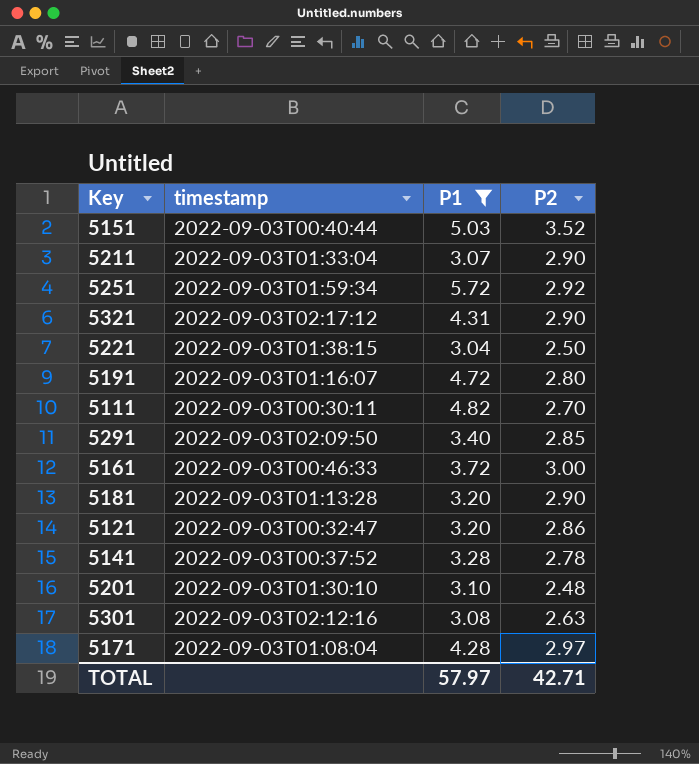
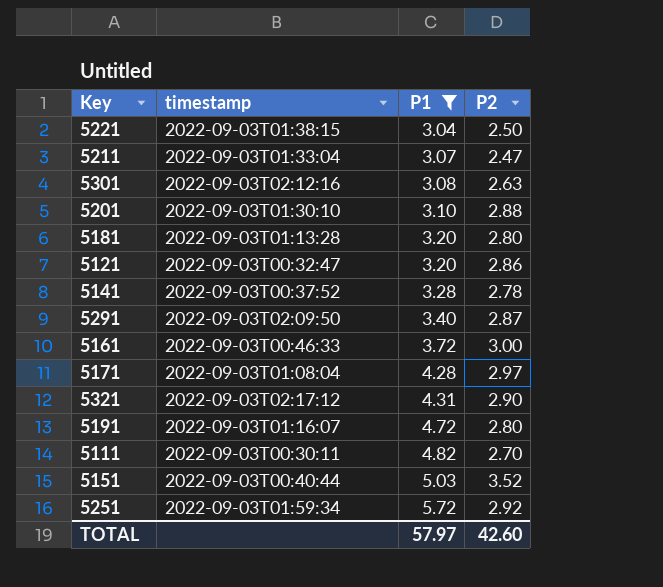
row order: none -> P1 ascending
5211 | P2: 2.90 -> 2.47
5201 | P2: 2.48 -> 2.88
5181 | P2: 2.90 -> 2.80
5291 | P2: 2.85 -> 2.87
TOTAL | P2: 42.71 -> 42.60

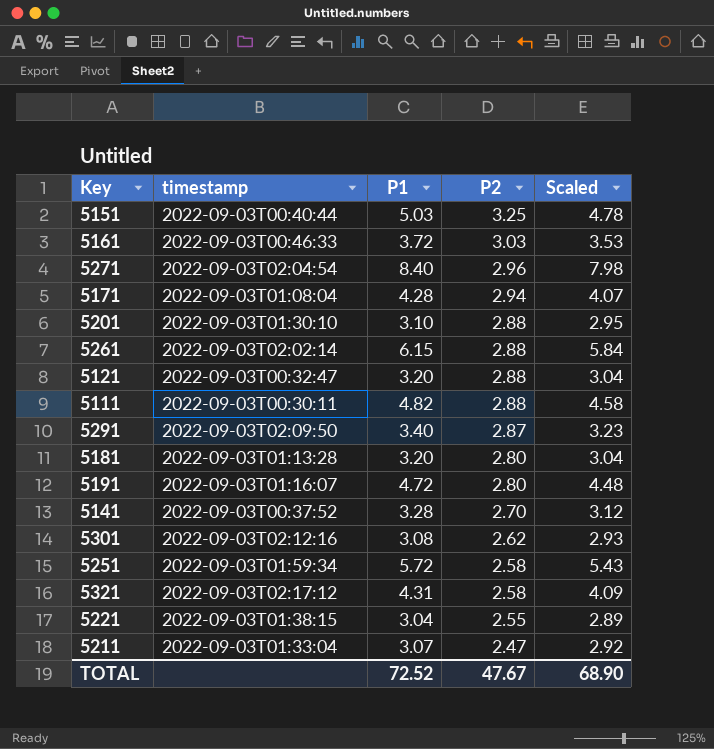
filter: P1 <= 5.72 -> none
row order: P1 ascending -> P2 descending
column Scaled | formula: none -> [P1] * 0.95
5151 | P2: 3.52 -> 3.25
5161 | P2: 3.00 -> 3.03
5171 | P2: 2.97 -> 2.94
5121 | P2: 2.86 -> 2.88
5111 | P2: 2.70 -> 2.88
5141 | P2: 2.78 -> 2.70
5301 | P2: 2.63 -> 2.62
5251 | P2: 2.92 -> 2.58
5321 | P2: 2.90 -> 2.58
5221 | P2: 2.50 -> 2.55
TOTAL | P1: 57.97 -> 72.52
TOTAL | P2: 42.60 -> 47.67

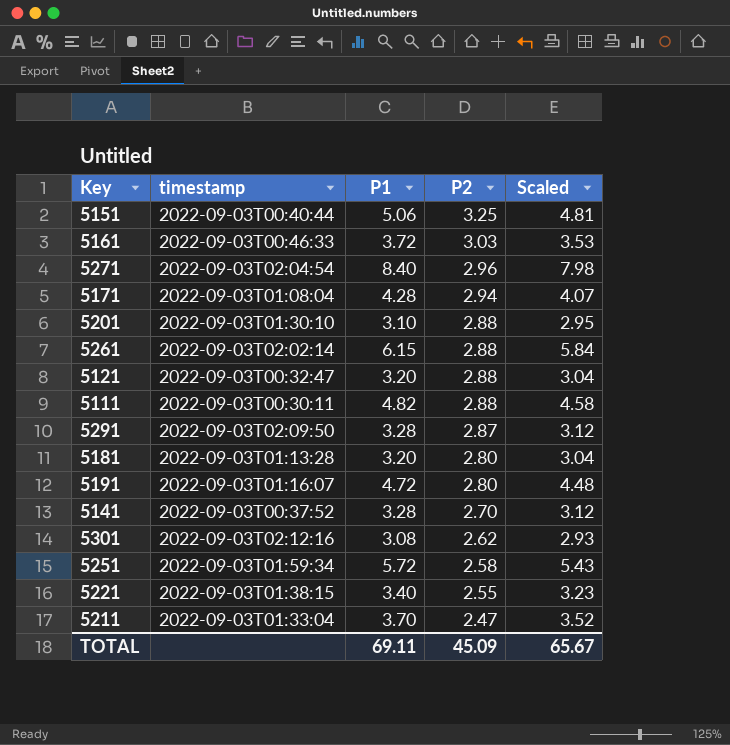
row 5321: 2022-09-03T02:17:12 | 4.31 | 2.58 | 4.09 -> none
5151 | P1: 5.03 -> 5.06
5151 | Scaled: 4.78 -> 4.81
5291 | P1: 3.40 -> 3.28
5291 | Scaled: 3.23 -> 3.12
5221 | P1: 3.04 -> 3.40
5221 | Scaled: 2.89 -> 3.23
5211 | P1: 3.07 -> 3.70
5211 | Scaled: 2.92 -> 3.52
TOTAL | P1: 72.52 -> 69.11
TOTAL | P2: 47.67 -> 45.09
TOTAL | Scaled: 68.90 -> 65.67

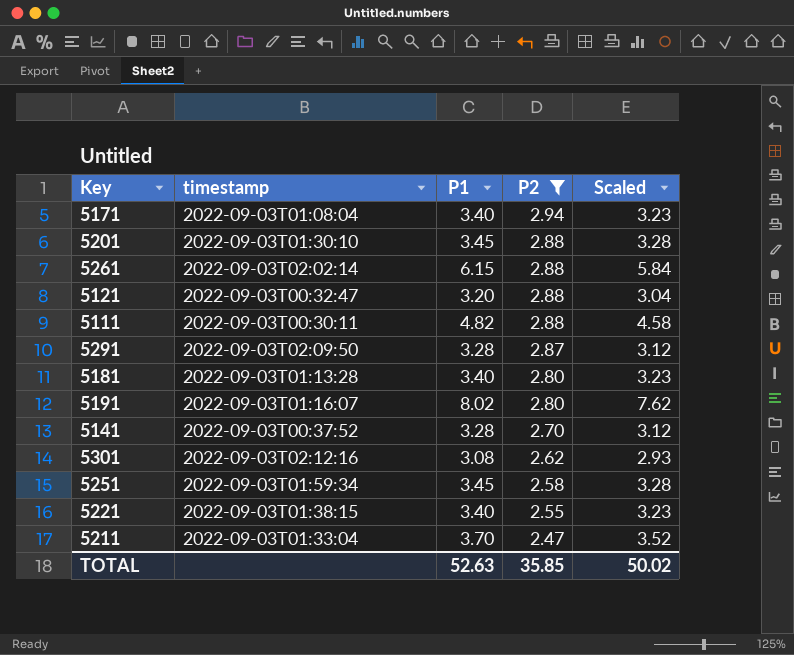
filter: none -> P2 <= 2.94
5171 | P1: 4.28 -> 3.40
5171 | Scaled: 4.07 -> 3.23
5201 | P1: 3.10 -> 3.45
5201 | Scaled: 2.95 -> 3.28
5181 | P1: 3.20 -> 3.40
5181 | Scaled: 3.04 -> 3.23
5191 | P1: 4.72 -> 8.02
5191 | Scaled: 4.48 -> 7.62
5251 | P1: 5.72 -> 3.45
5251 | Scaled: 5.43 -> 3.28
TOTAL | P1: 69.11 -> 52.63
TOTAL | P2: 45.09 -> 35.85
TOTAL | Scaled: 65.67 -> 50.02

